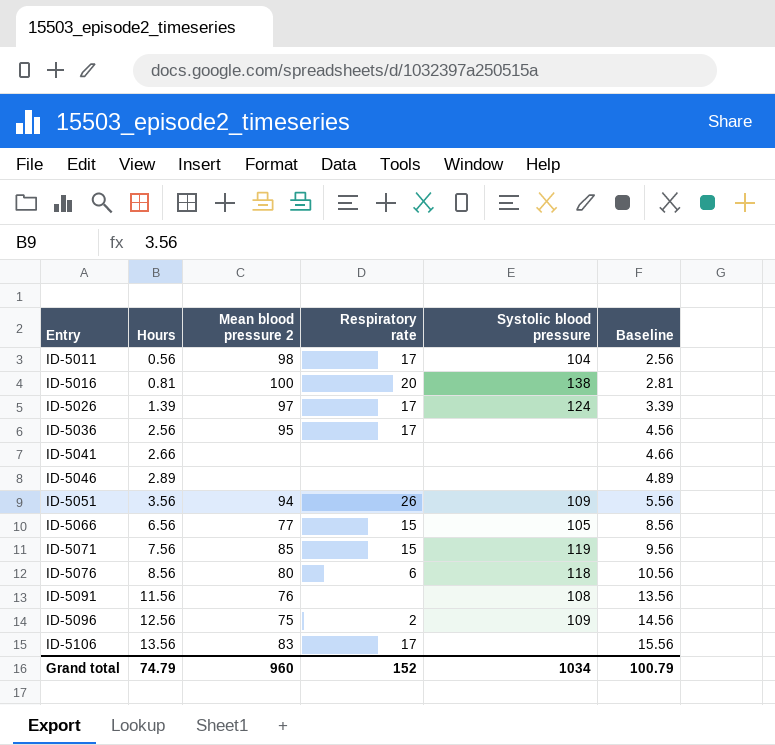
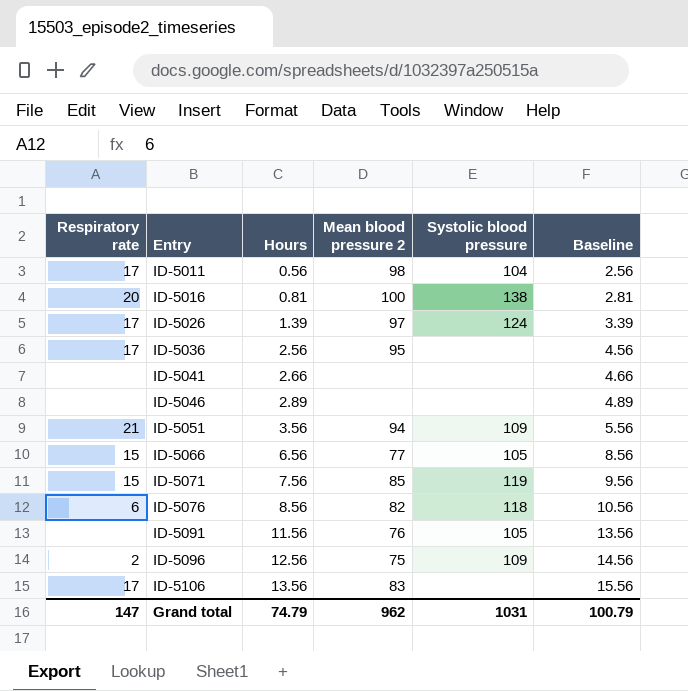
column Respiratory rate | position: 4 -> 1
ID-5051 | Respiratory rate: 26 -> 21
ID-5076 | Mean blood pressure 2: 80 -> 82
ID-5091 | Systolic blood pressure: 108 -> 105
Grand total | Respiratory rate: 152 -> 147
Grand total | Mean blood pressure 2: 960 -> 962
Grand total | Systolic blood pressure: 1034 -> 1031

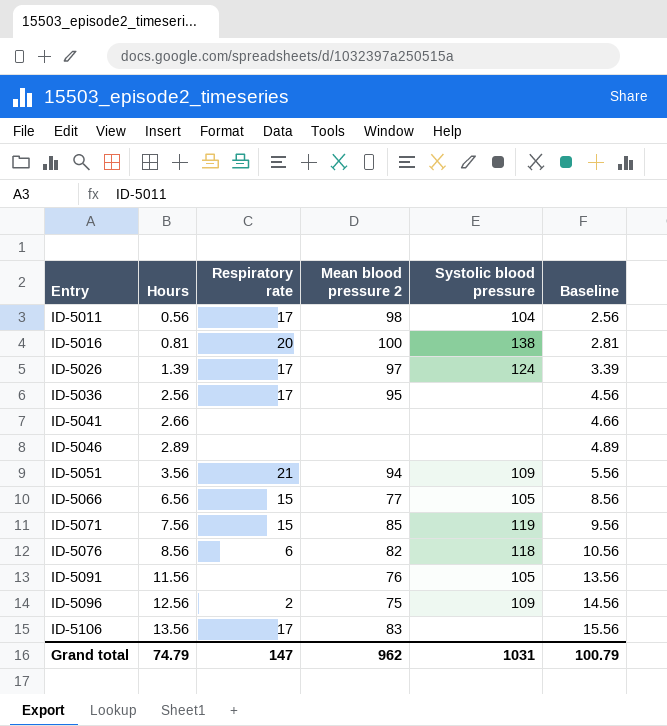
column Respiratory rate | position: 1 -> 3

